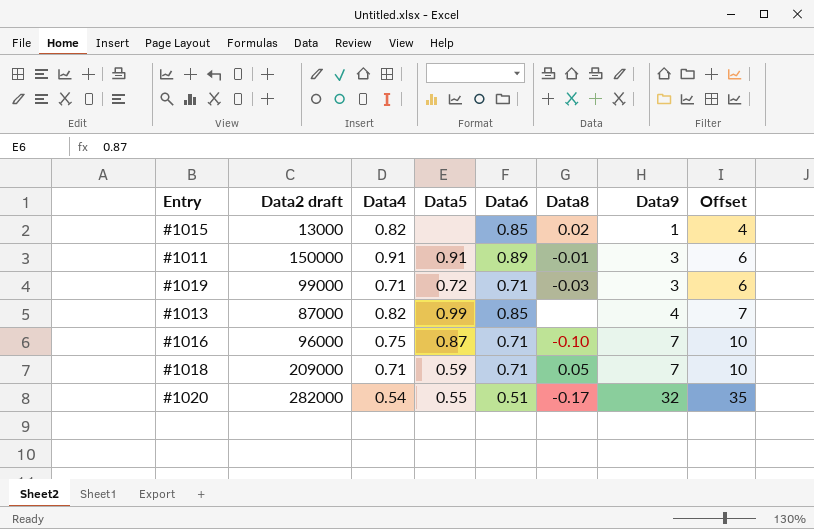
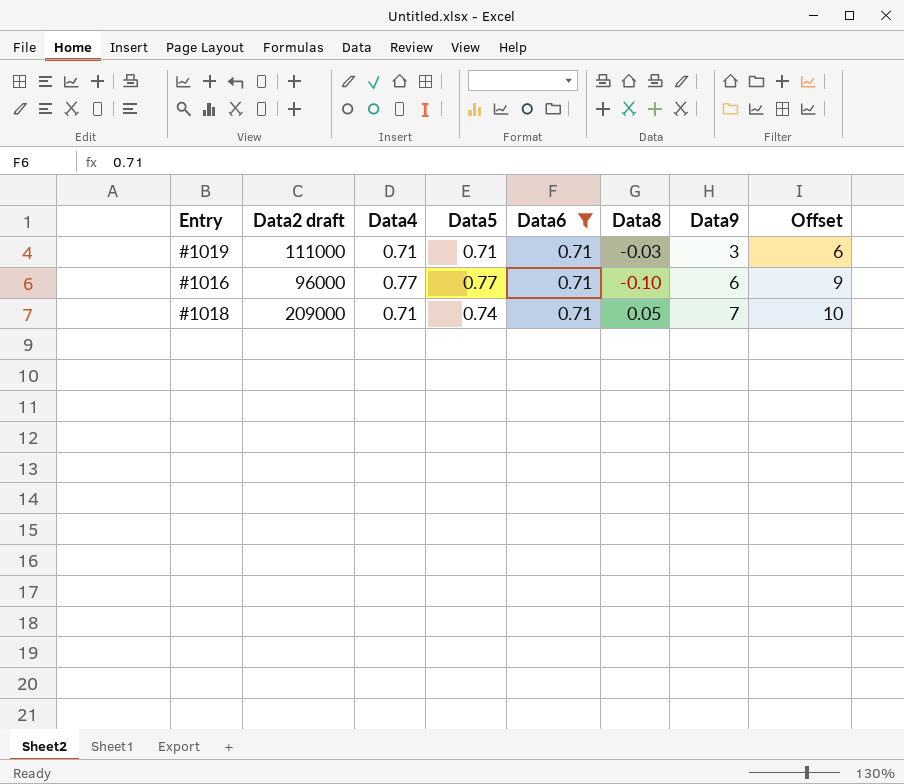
filter: none -> Data6 = 0.71
#1019 | Data2 draft: 99000 -> 111000
#1019 | Data5: 0.72 -> 0.71
#1016 | Data4: 0.75 -> 0.77
#1016 | Data5: 0.87 -> 0.77
#1016 | Data9: 7 -> 6
#1016 | Offset: 10 -> 9
#1018 | Data5: 0.59 -> 0.74

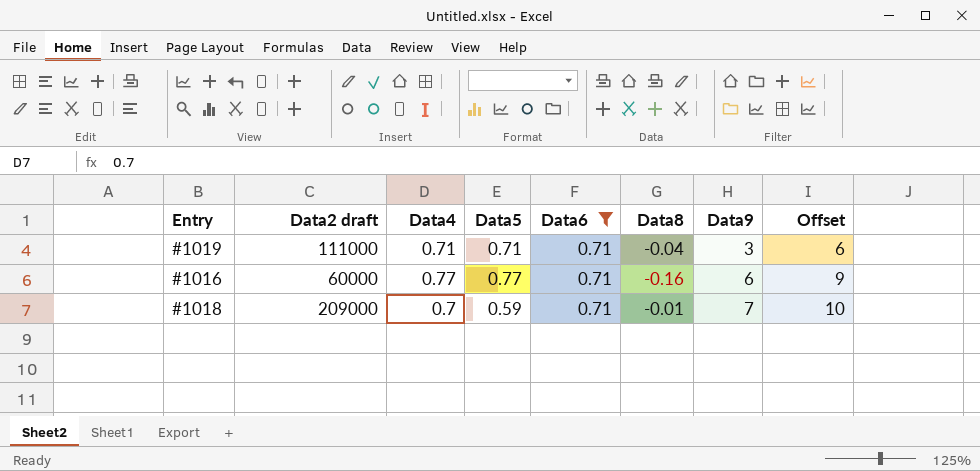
#1019 | Data8: -0.03 -> -0.04
#1016 | Data2 draft: 96000 -> 60000
#1016 | Data8: -0.10 -> -0.16
#1018 | Data4: 0.71 -> 0.7
#1018 | Data5: 0.74 -> 0.59
#1018 | Data8: 0.05 -> -0.01

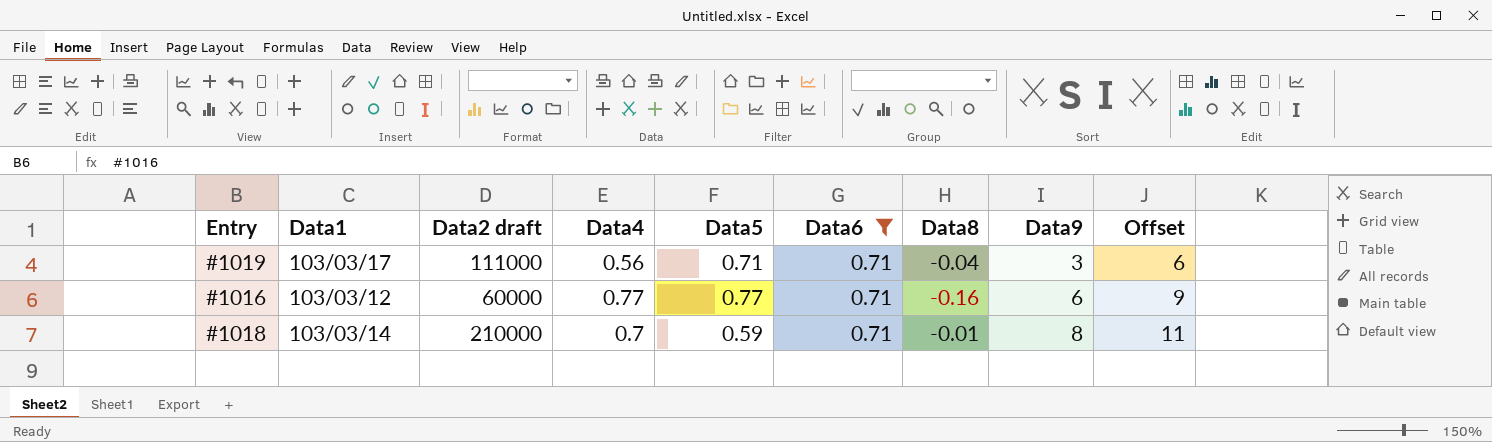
column Data1 | position: none -> 2
#1019 | Data4: 0.71 -> 0.56
#1018 | Data2 draft: 209000 -> 210000
#1018 | Data9: 7 -> 8
#1018 | Offset: 10 -> 11

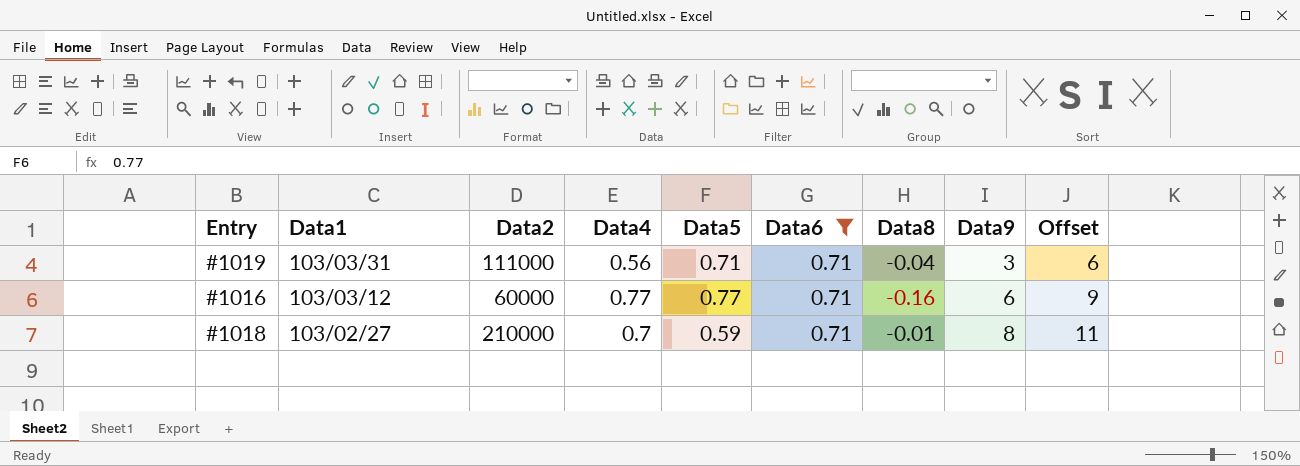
column name: Data2 draft -> Data2
#1019 | Data1: 103/03/17 -> 103/03/31
#1018 | Data1: 103/03/14 -> 103/02/27

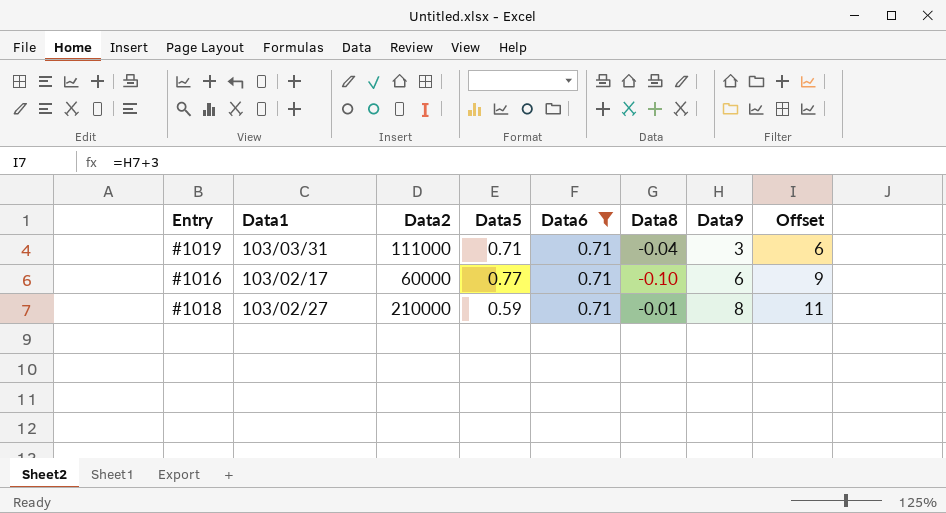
column Data4 | position: 4 -> none
#1016 | Data1: 103/03/12 -> 103/02/17
#1016 | Data8: -0.16 -> -0.10

